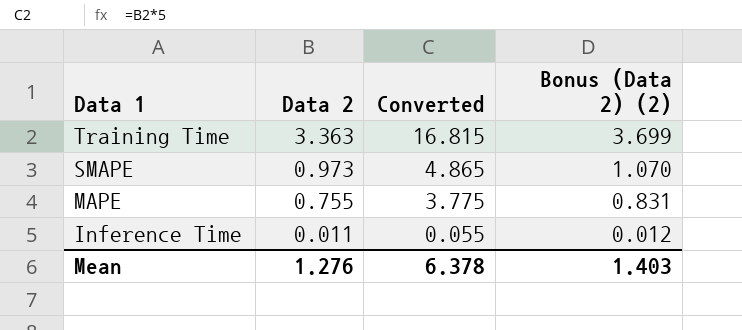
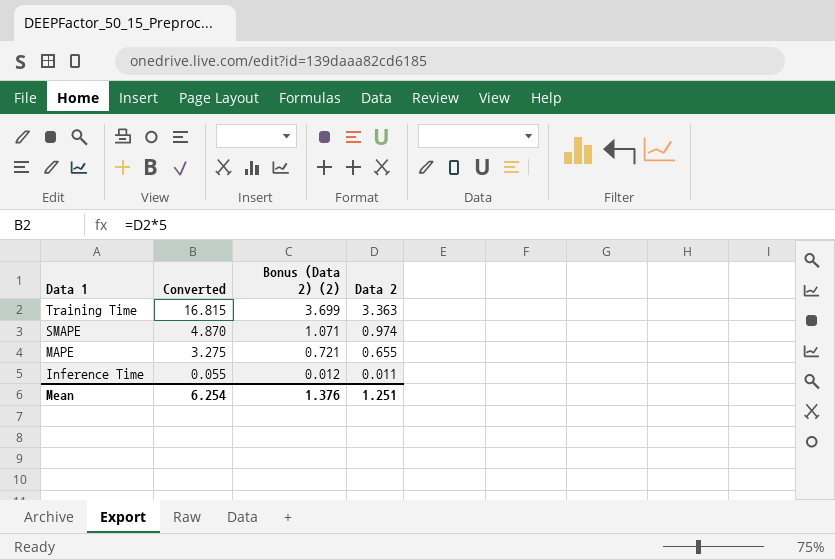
column Data 2 | position: 2 -> 4
SMAPE | Converted: 4.865 -> 4.870
SMAPE | Bonus (Data 2) (2): 1.070 -> 1.071
SMAPE | Data 2: 0.973 -> 0.974
MAPE | Converted: 3.775 -> 3.275
MAPE | Bonus (Data 2) (2): 0.831 -> 0.721
MAPE | Data 2: 0.755 -> 0.655
Mean | Converted: 6.378 -> 6.254
Mean | Bonus (Data 2) (2): 1.403 -> 1.376
Mean | Data 2: 1.276 -> 1.251

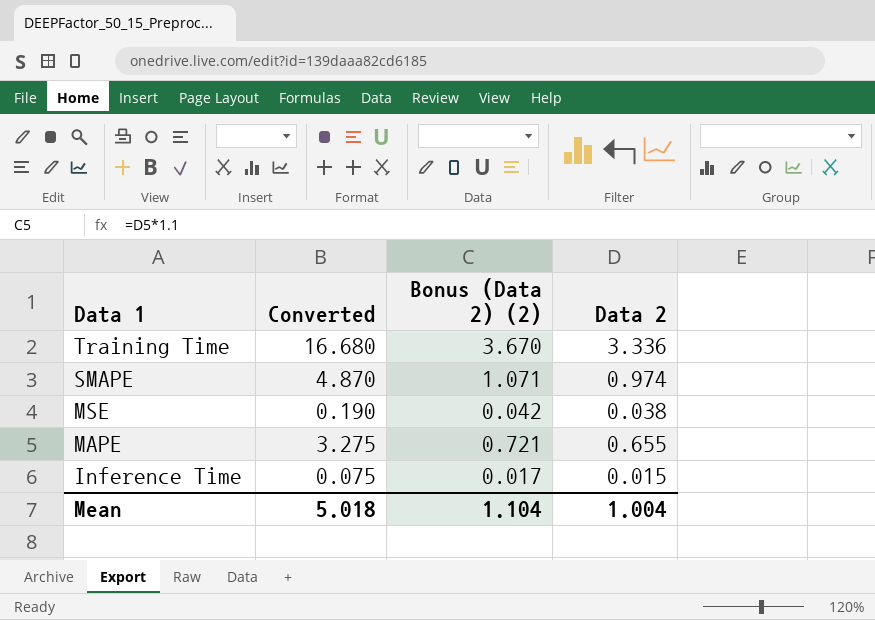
Training Time | Converted: 16.815 -> 16.680
Training Time | Bonus (Data 2) (2): 3.699 -> 3.670
Training Time | Data 2: 3.363 -> 3.336
row MSE: none -> 0.190 | 0.042 | 0.038
Inference Time | Converted: 0.055 -> 0.075
Inference Time | Bonus (Data 2) (2): 0.012 -> 0.017
Inference Time | Data 2: 0.011 -> 0.015
Mean | Converted: 6.254 -> 5.018
Mean | Bonus (Data 2) (2): 1.376 -> 1.104
Mean | Data 2: 1.251 -> 1.004

